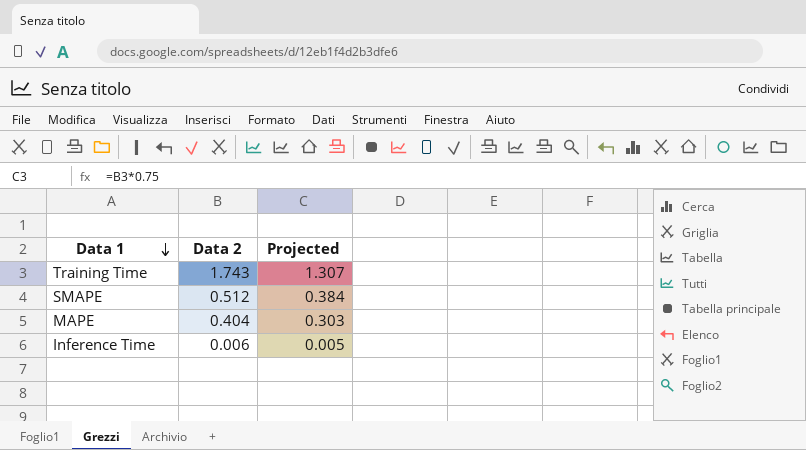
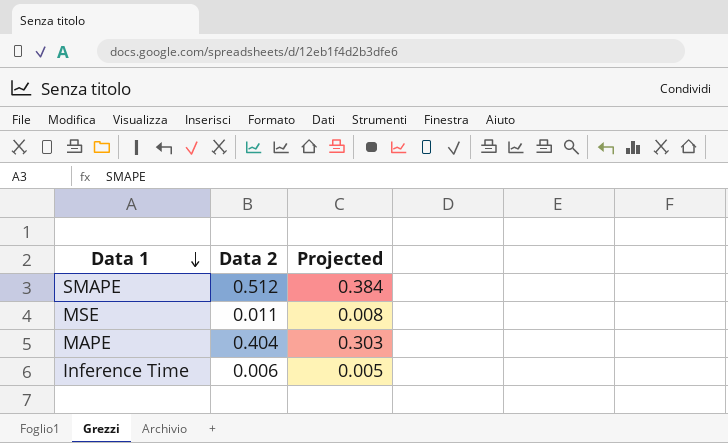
row Training Time: 1.743 | 1.307 -> none
row MSE: none -> 0.011 | 0.008

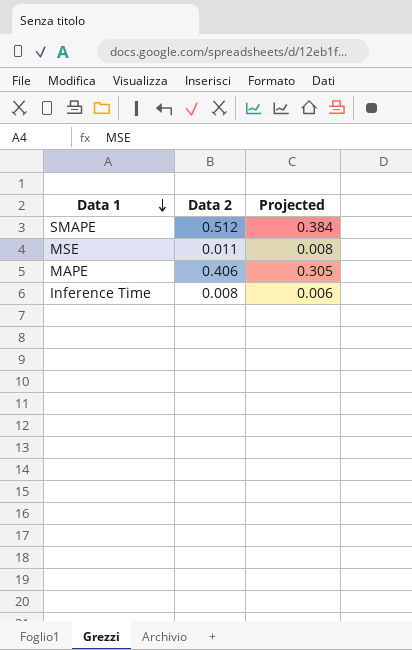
MAPE | Data 2: 0.404 -> 0.406
MAPE | Projected: 0.303 -> 0.305
Inference Time | Data 2: 0.006 -> 0.008
Inference Time | Projected: 0.005 -> 0.006

